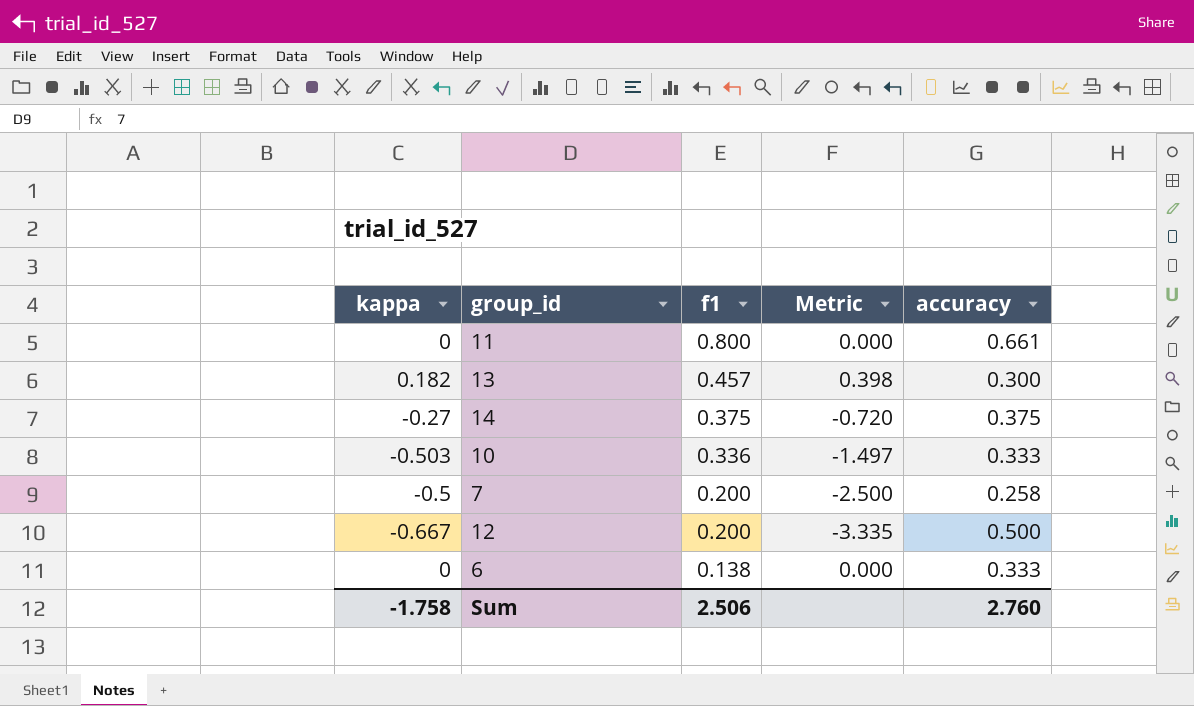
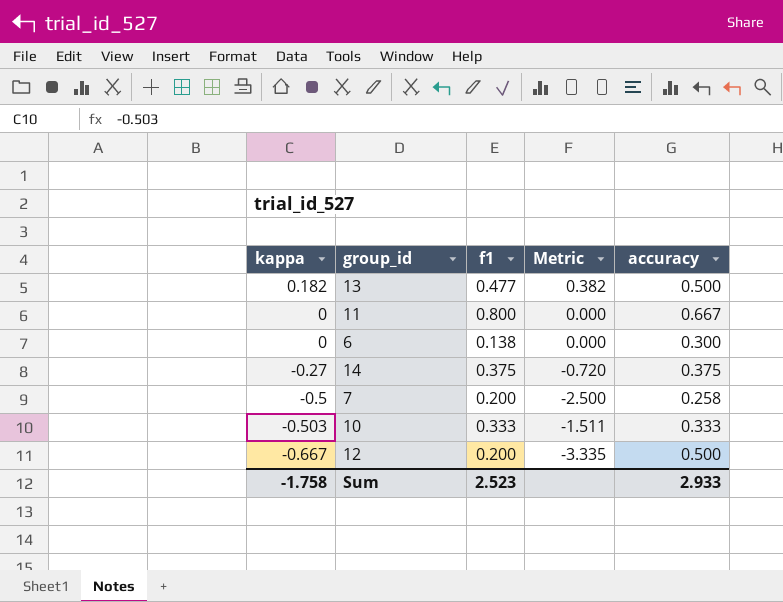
row order: f1 descending -> kappa descending
13 | f1: 0.457 -> 0.477
13 | Metric: 0.398 -> 0.382
13 | accuracy: 0.300 -> 0.500
11 | accuracy: 0.661 -> 0.667
6 | accuracy: 0.333 -> 0.300
10 | f1: 0.336 -> 0.333
10 | Metric: -1.497 -> -1.511
Sum | f1: 2.506 -> 2.523
Sum | accuracy: 2.760 -> 2.933

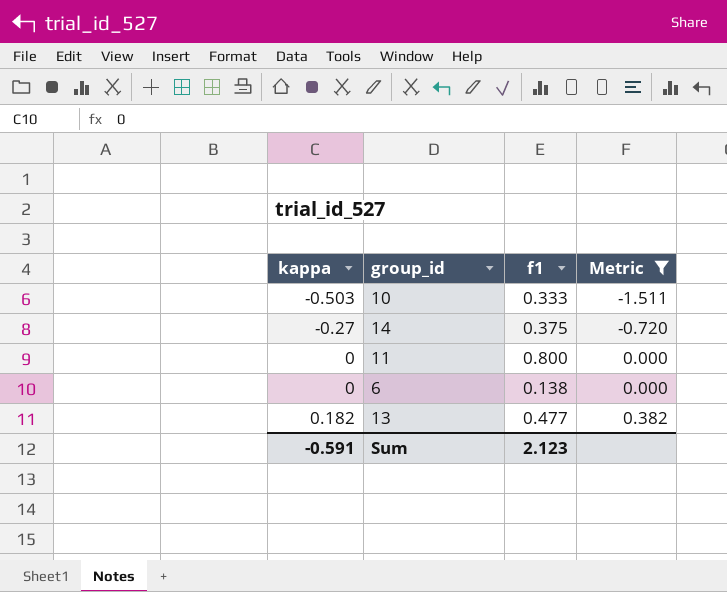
filter: none -> Metric >= -1.511
row order: kappa descending -> kappa ascending
column accuracy | position: 5 -> none
Sum | kappa: -1.758 -> -0.591
Sum | f1: 2.523 -> 2.123

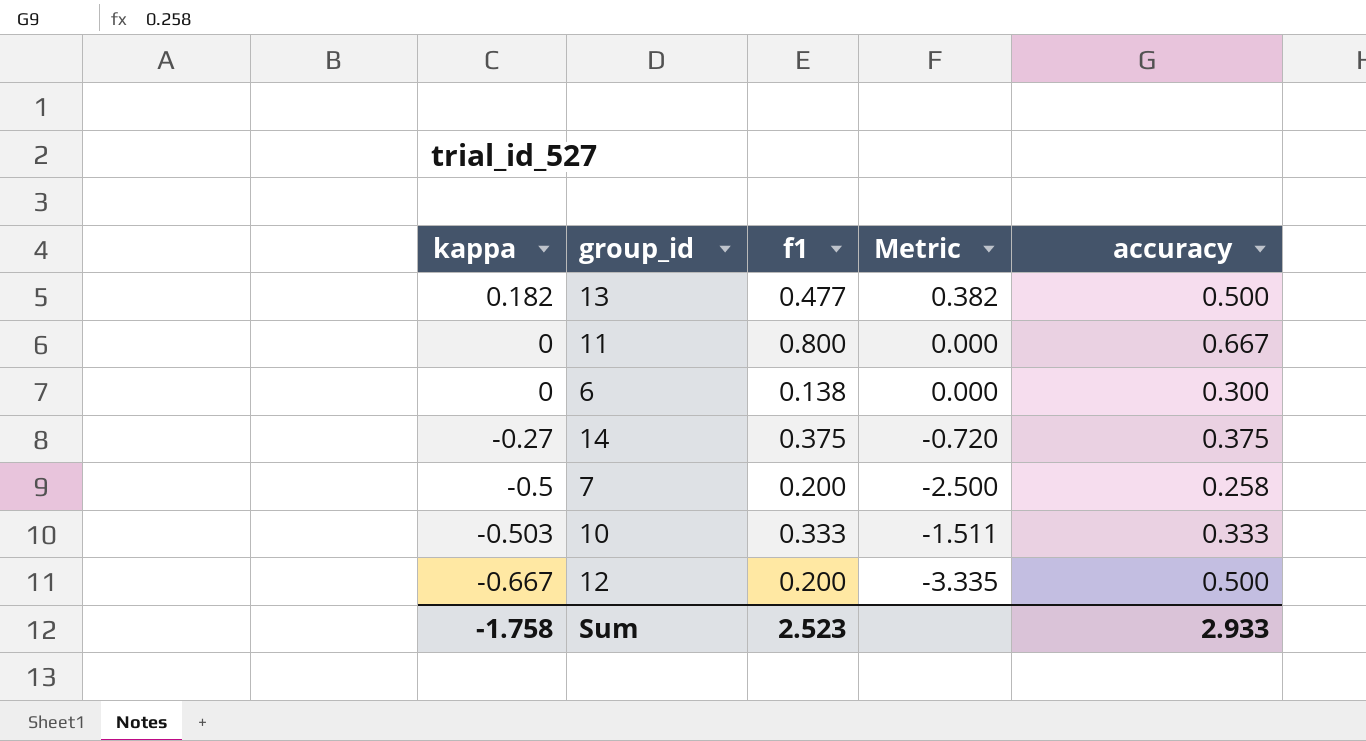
filter: Metric >= -1.511 -> none
row order: kappa ascending -> kappa descending
column accuracy | position: none -> 5
Sum | kappa: -0.591 -> -1.758
Sum | f1: 2.123 -> 2.523

